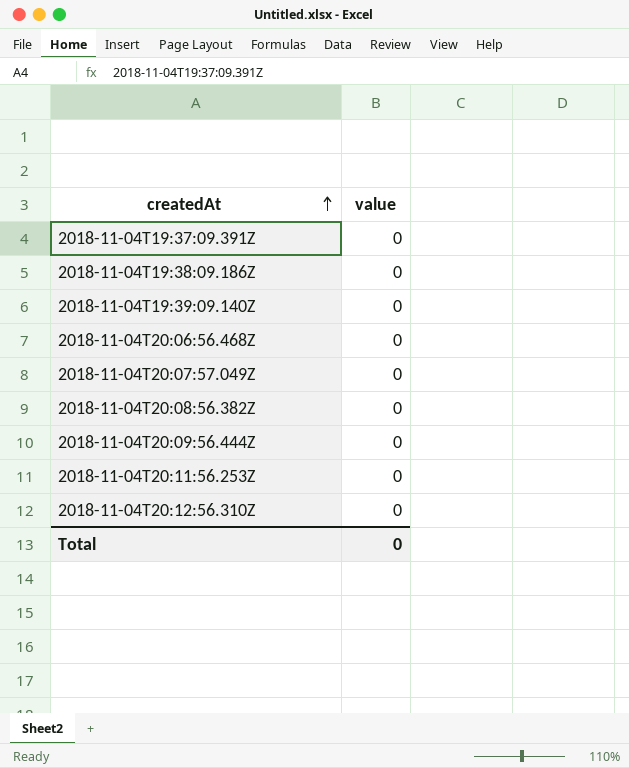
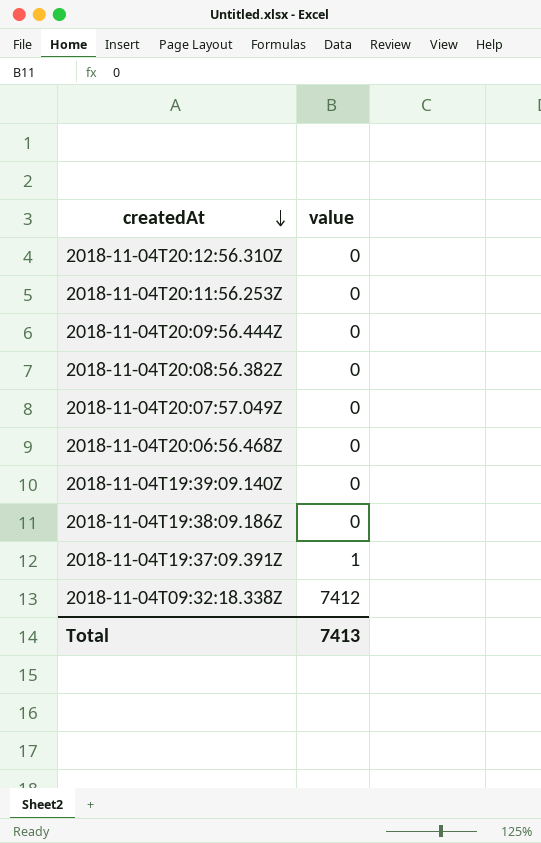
row order: createdAt ascending -> createdAt descending
2018-11-04T19:37:09.391Z | value: 0 -> 1
row 2018-11-04T09:32:18.338Z: none -> 7412
Total | value: 0 -> 7413

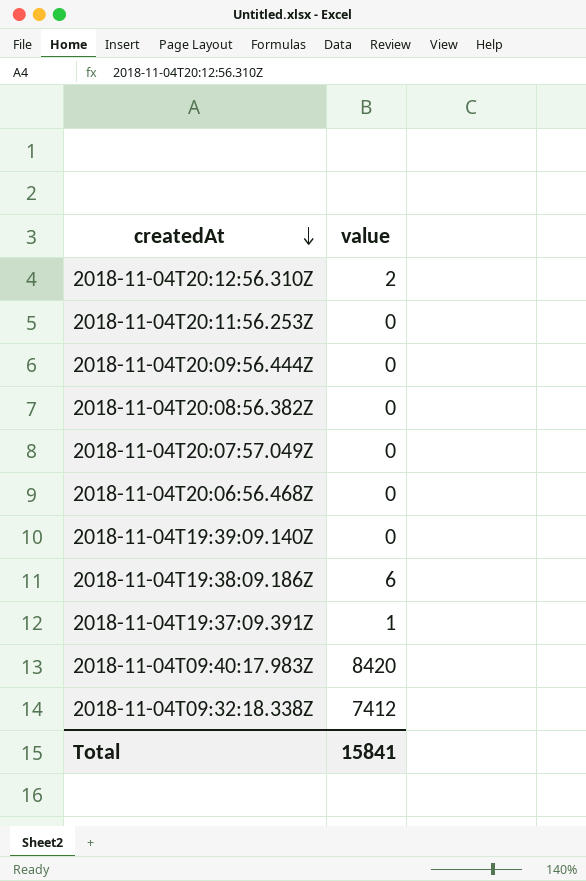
2018-11-04T20:12:56.310Z | value: 0 -> 2
2018-11-04T19:38:09.186Z | value: 0 -> 6
row 2018-11-04T09:40:17.983Z: none -> 8420
Total | value: 7413 -> 15841

